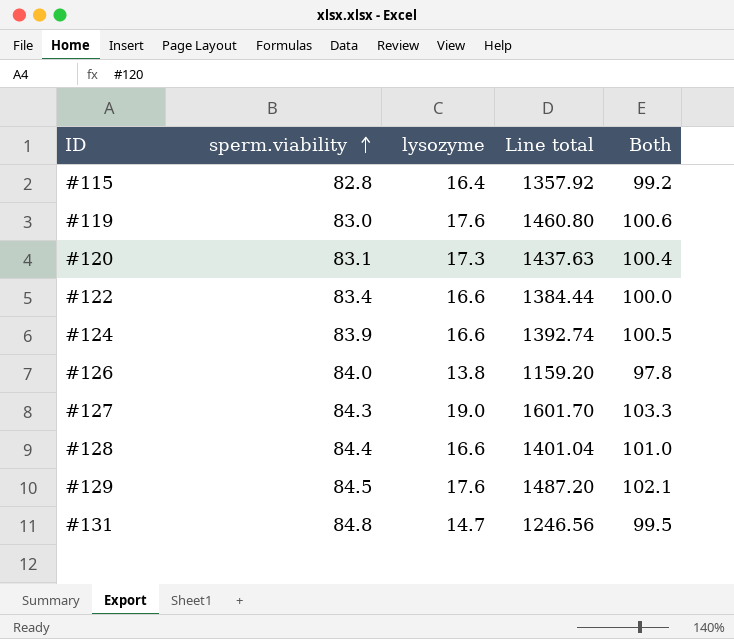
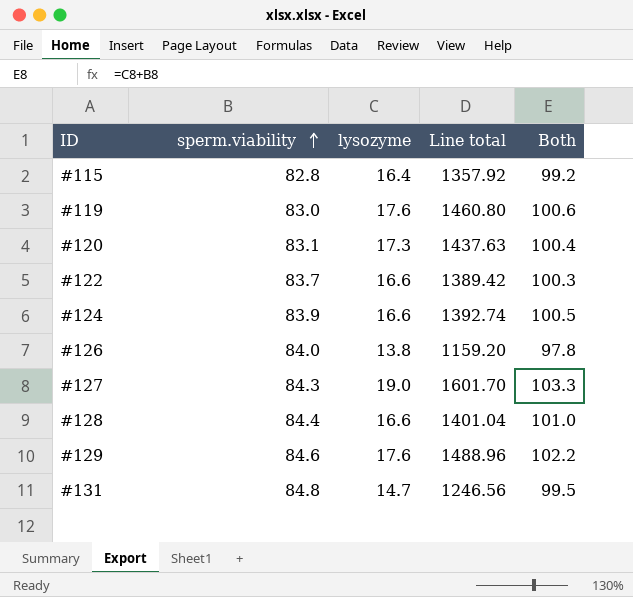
#122 | sperm.viability: 83.4 -> 83.7
#122 | Line total: 1384.44 -> 1389.42
#122 | Both: 100.0 -> 100.3
#129 | sperm.viability: 84.5 -> 84.6
#129 | Line total: 1487.20 -> 1488.96
#129 | Both: 102.1 -> 102.2

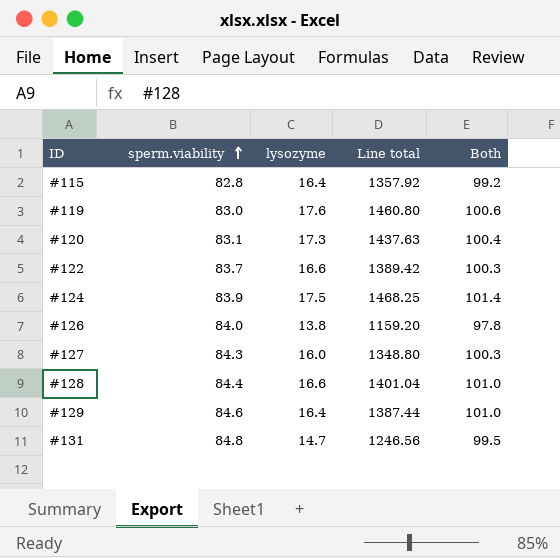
#124 | lysozyme: 16.6 -> 17.5
#124 | Line total: 1392.74 -> 1468.25
#124 | Both: 100.5 -> 101.4
#127 | lysozyme: 19.0 -> 16.0
#127 | Line total: 1601.70 -> 1348.80
#127 | Both: 103.3 -> 100.3
#129 | lysozyme: 17.6 -> 16.4
#129 | Line total: 1488.96 -> 1387.44
#129 | Both: 102.2 -> 101.0

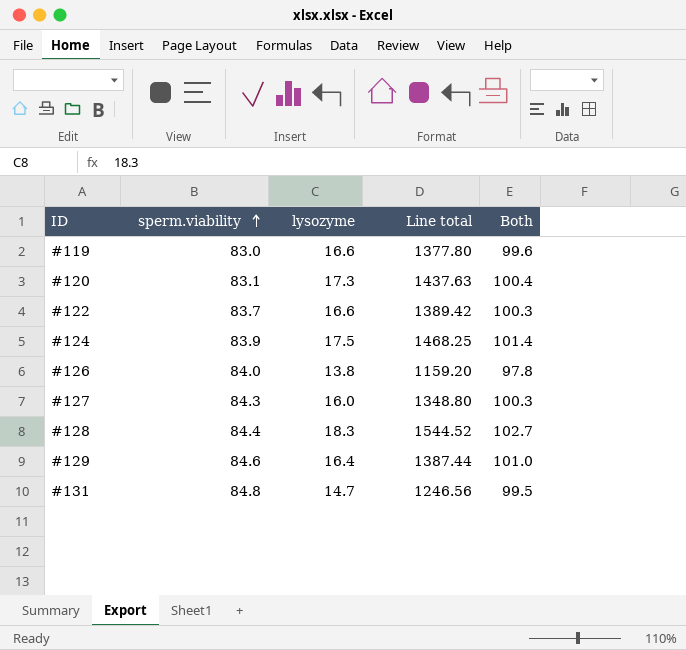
row #115: 82.8 | 16.4 | 1357.92 | 99.2 -> none
#119 | lysozyme: 17.6 -> 16.6
#119 | Line total: 1460.80 -> 1377.80
#119 | Both: 100.6 -> 99.6
#128 | lysozyme: 16.6 -> 18.3
#128 | Line total: 1401.04 -> 1544.52
#128 | Both: 101.0 -> 102.7

